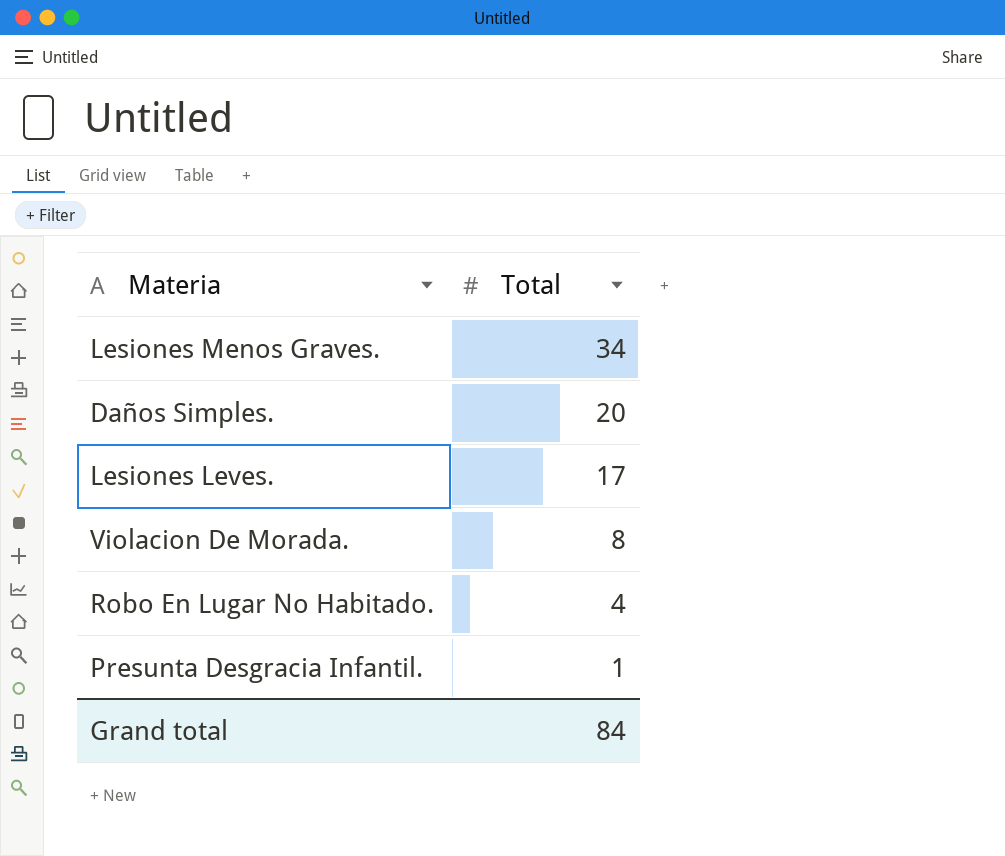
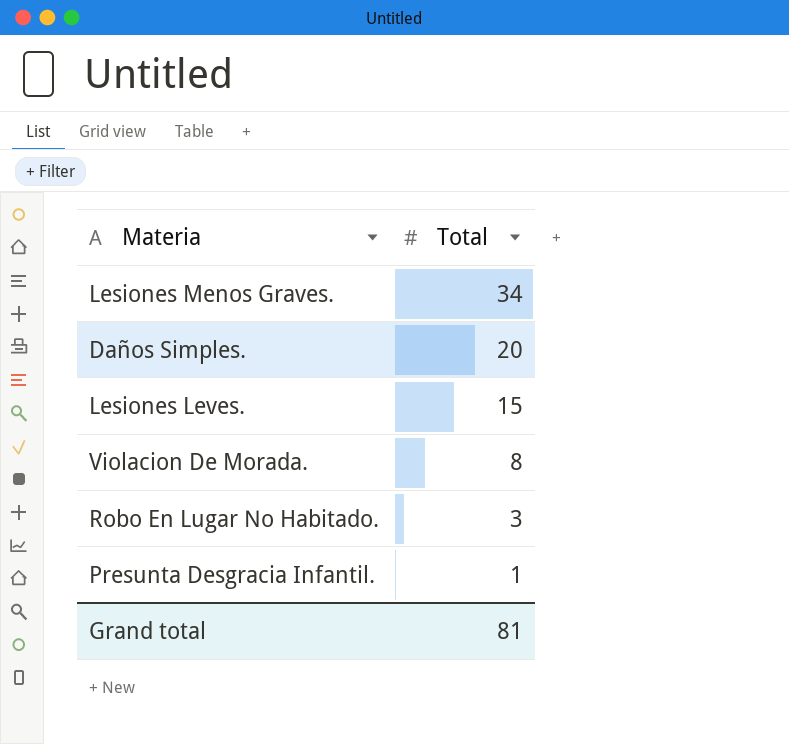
Lesiones Leves. | Total: 17 -> 15
Robo En Lugar No Habitado. | Total: 4 -> 3
Grand total | Total: 84 -> 81

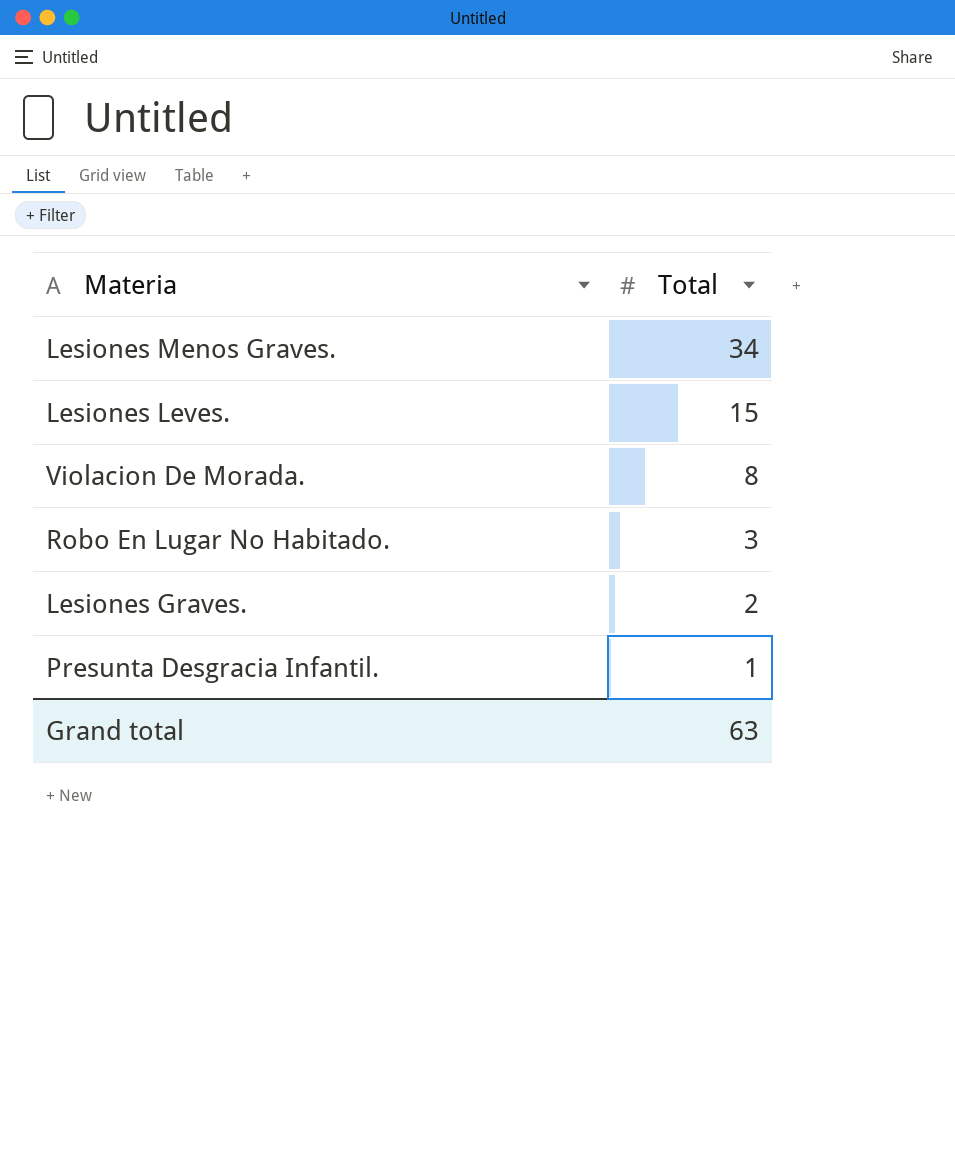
row Daños Simples.: 20 -> none
row Lesiones Graves.: none -> 2
Grand total | Total: 81 -> 63

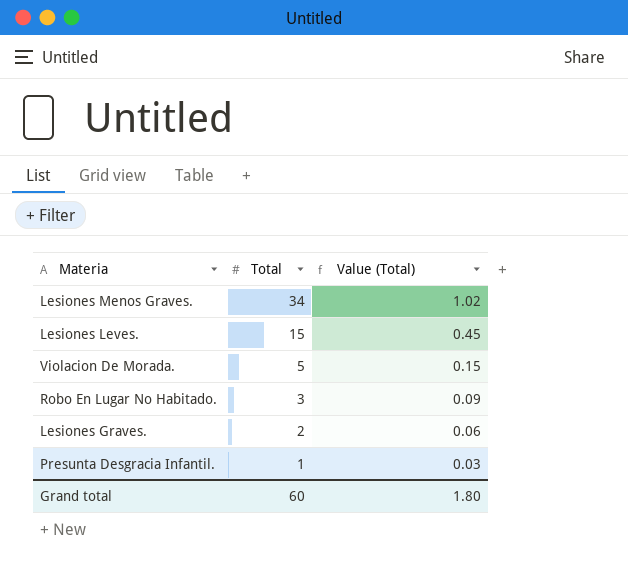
column Value (Total) | formula: none -> [Total] * 0.03
Violacion De Morada. | Total: 8 -> 5
Grand total | Total: 63 -> 60

